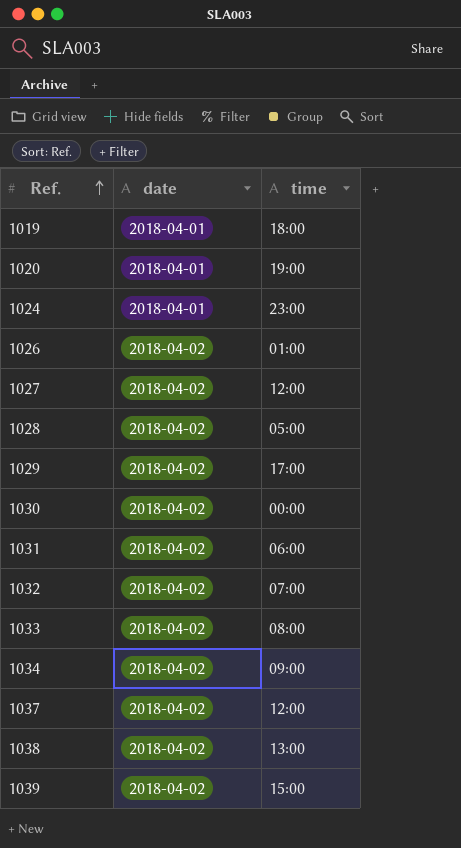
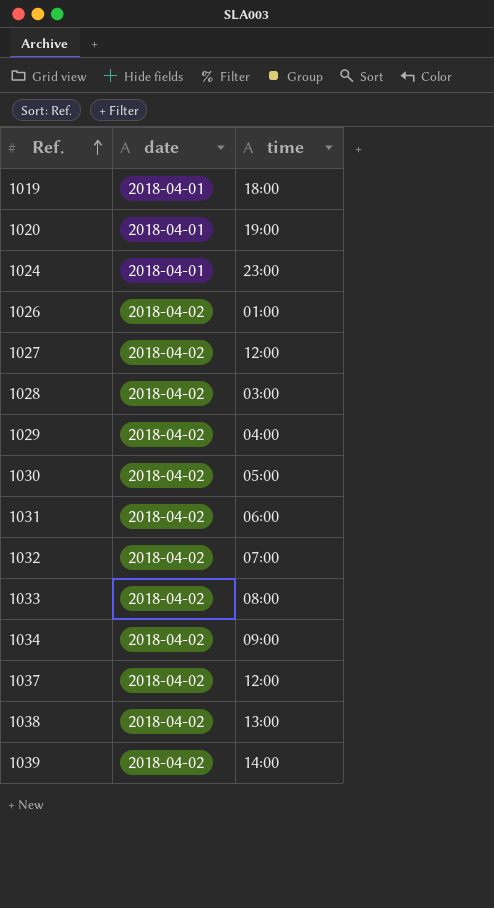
1028 | time: 05:00 -> 03:00
1029 | time: 17:00 -> 04:00
1030 | time: 00:00 -> 05:00
1039 | time: 15:00 -> 14:00

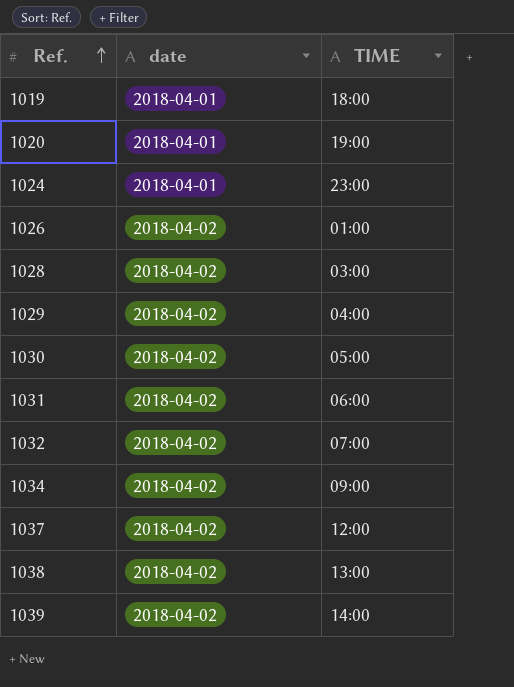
column name: time -> TIME
row 1027: 2018-04-02 | 12:00 -> none
row 1033: 2018-04-02 | 08:00 -> none

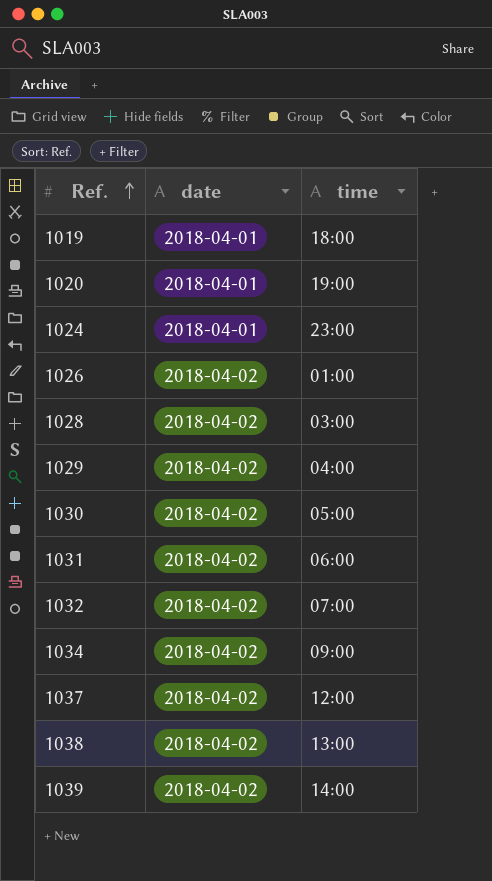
column name: TIME -> time

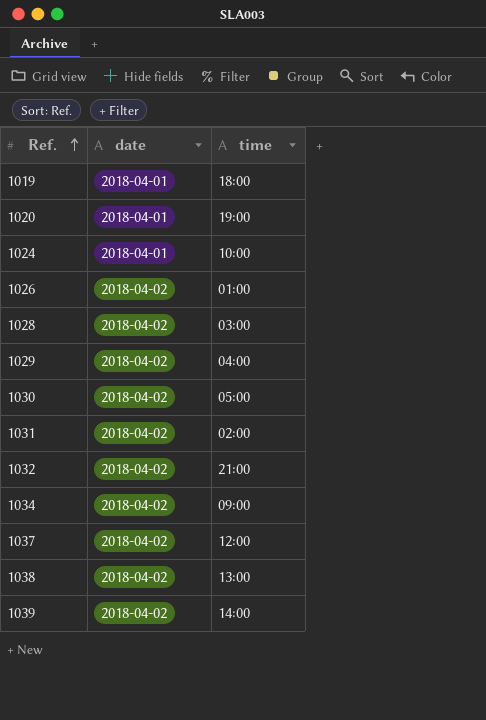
1024 | time: 23:00 -> 10:00
1031 | time: 06:00 -> 02:00
1032 | time: 07:00 -> 21:00

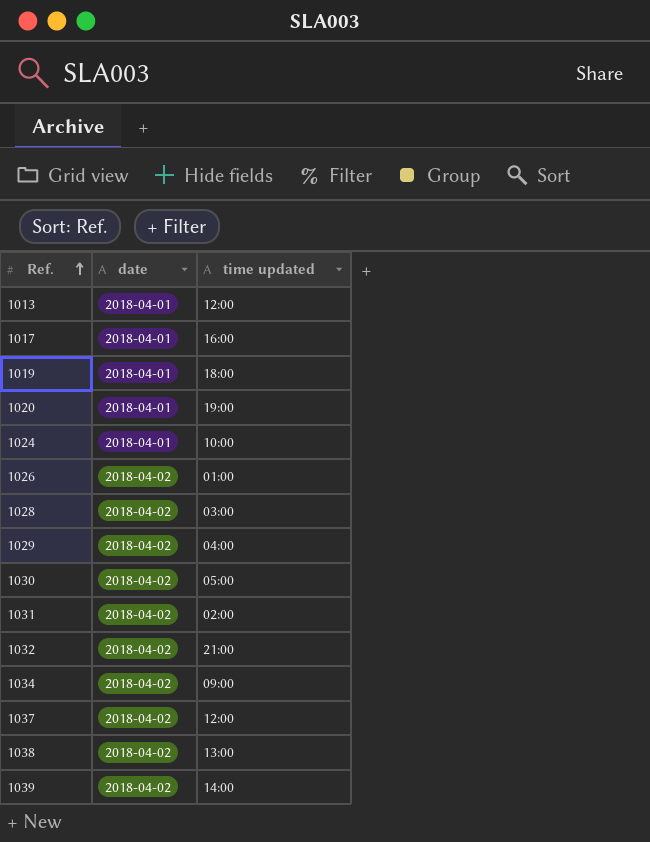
column name: time -> time updated
row 1013: none -> 2018-04-01 | 12:00
row 1017: none -> 2018-04-01 | 16:00

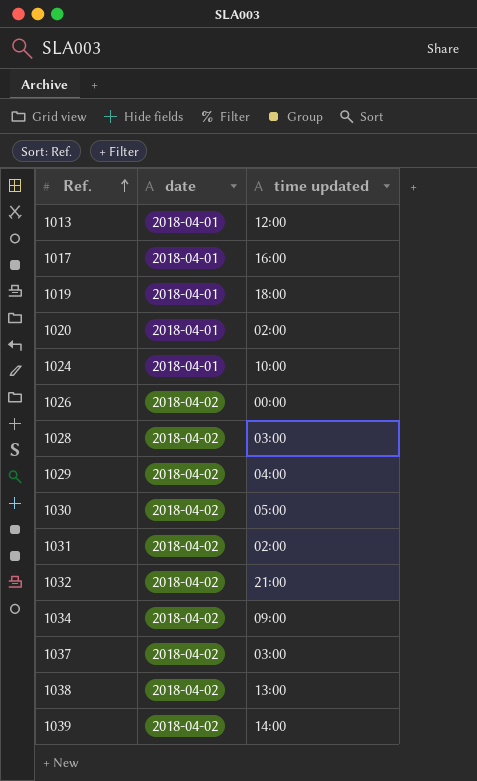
1020 | time updated: 19:00 -> 02:00
1026 | time updated: 01:00 -> 00:00
1037 | time updated: 12:00 -> 03:00

